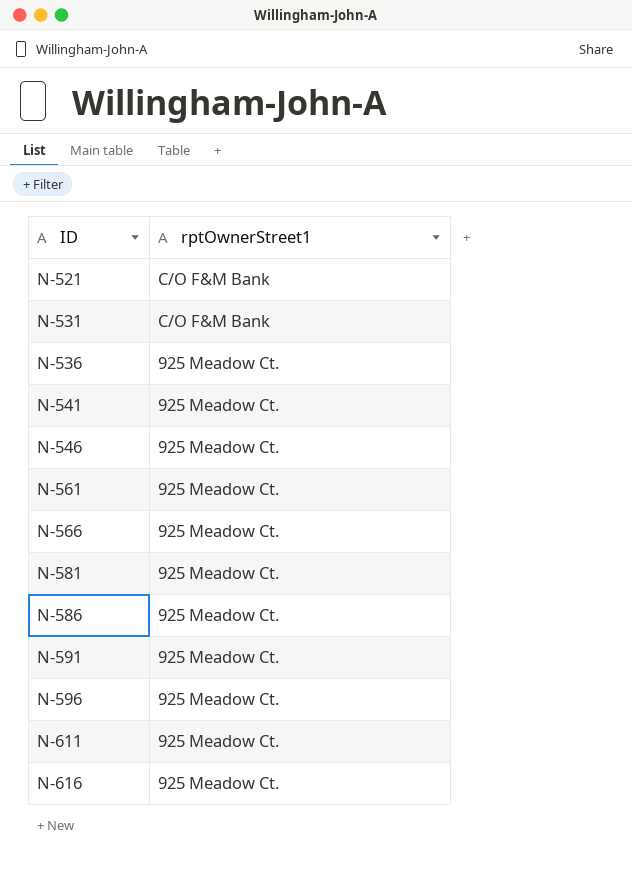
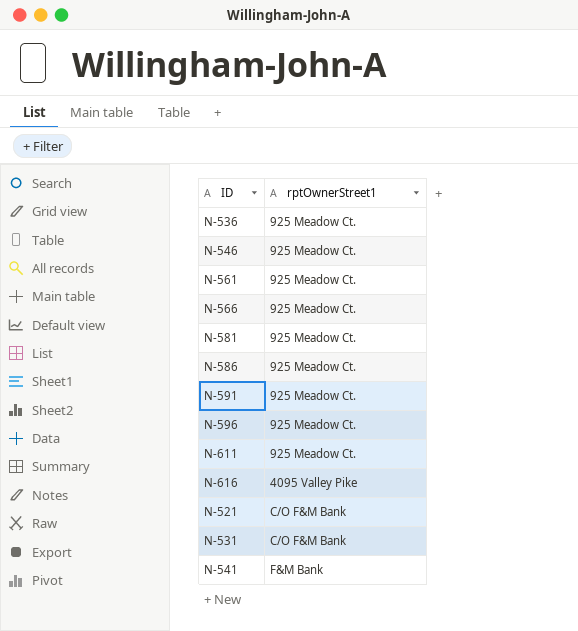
row order: ID ascending -> rptOwnerStreet1 ascending
N-616 | rptOwnerStreet1: 925 Meadow Ct. -> 4095 Valley Pike
N-541 | rptOwnerStreet1: 925 Meadow Ct. -> F&M Bank

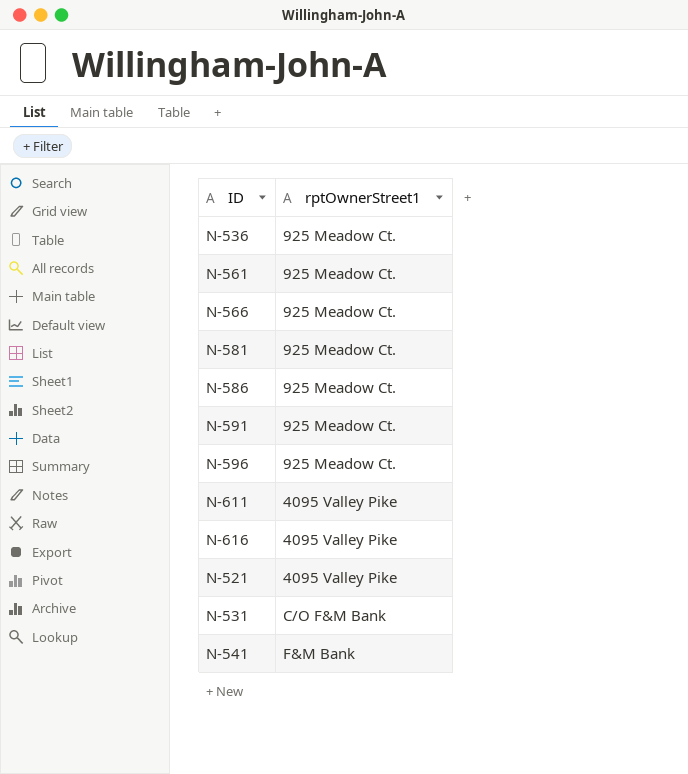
row N-546: 925 Meadow Ct. -> none
N-611 | rptOwnerStreet1: 925 Meadow Ct. -> 4095 Valley Pike
N-521 | rptOwnerStreet1: C/O F&M Bank -> 4095 Valley Pike

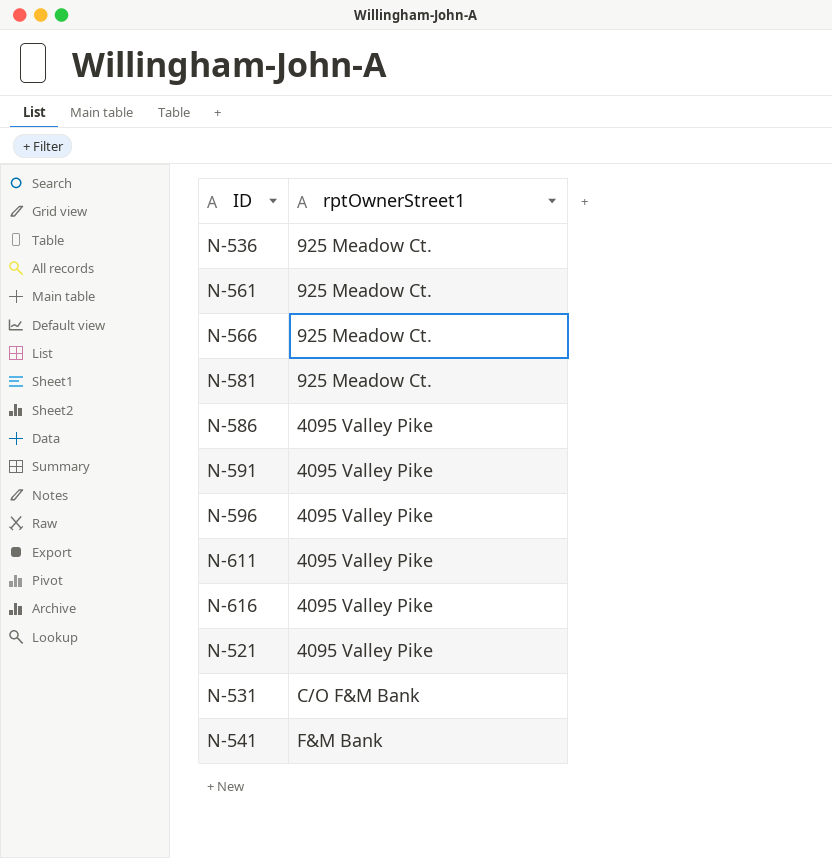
N-586 | rptOwnerStreet1: 925 Meadow Ct. -> 4095 Valley Pike
N-591 | rptOwnerStreet1: 925 Meadow Ct. -> 4095 Valley Pike
N-596 | rptOwnerStreet1: 925 Meadow Ct. -> 4095 Valley Pike

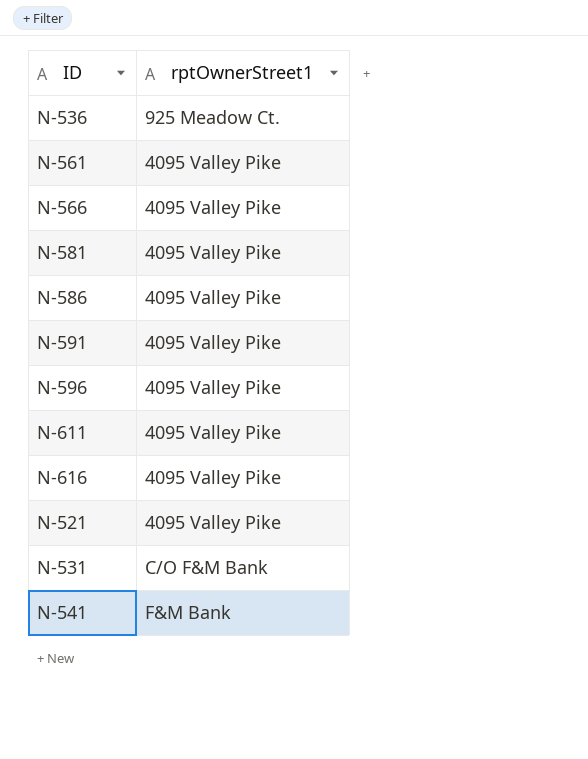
N-561 | rptOwnerStreet1: 925 Meadow Ct. -> 4095 Valley Pike
N-566 | rptOwnerStreet1: 925 Meadow Ct. -> 4095 Valley Pike
N-581 | rptOwnerStreet1: 925 Meadow Ct. -> 4095 Valley Pike

